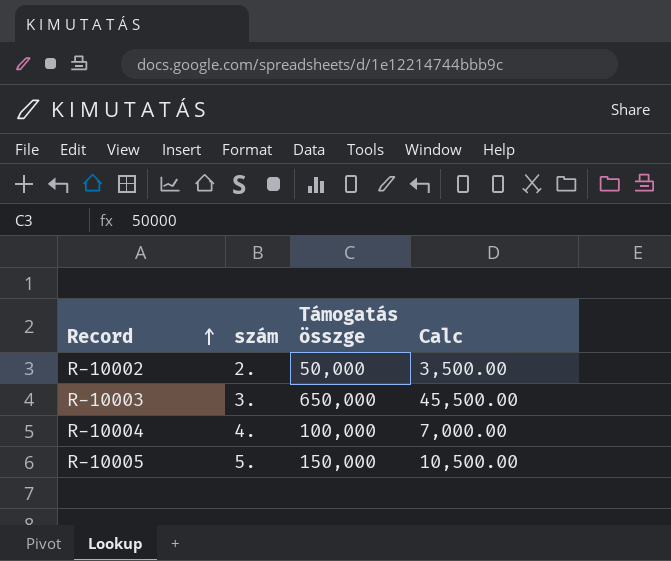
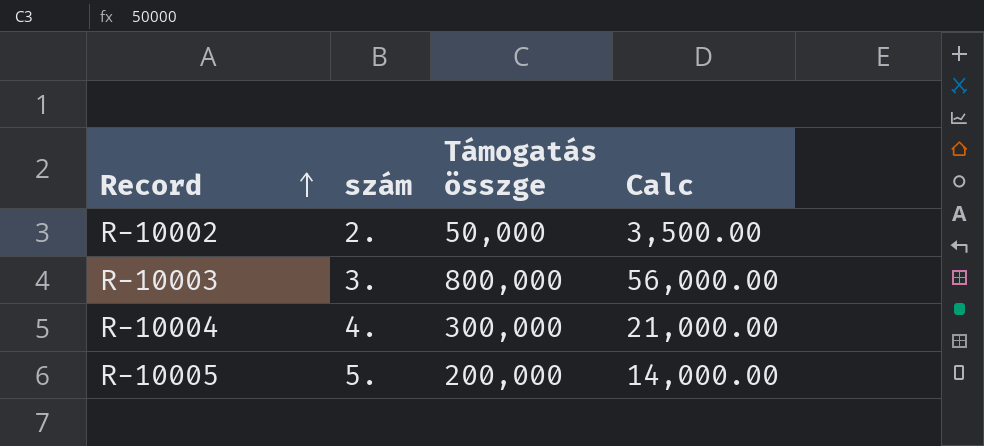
R-10003 | Támogatás összge: 650,000 -> 800,000
R-10003 | Calc: 45,500.00 -> 56,000.00
R-10004 | Támogatás összge: 100,000 -> 300,000
R-10004 | Calc: 7,000.00 -> 21,000.00
R-10005 | Támogatás összge: 150,000 -> 200,000
R-10005 | Calc: 10,500.00 -> 14,000.00

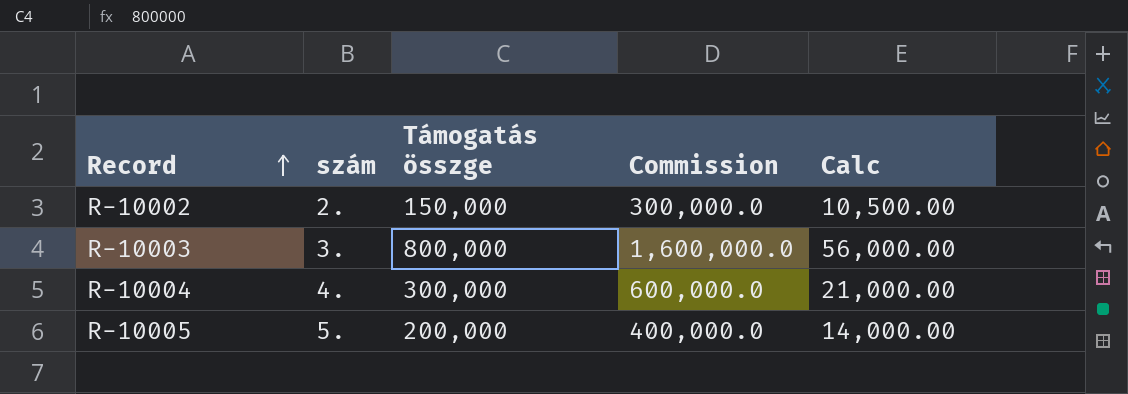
column Commission | formula: none -> [Támogatás összge] * 2
R-10002 | Támogatás összge: 50,000 -> 150,000
R-10002 | Calc: 3,500.00 -> 10,500.00

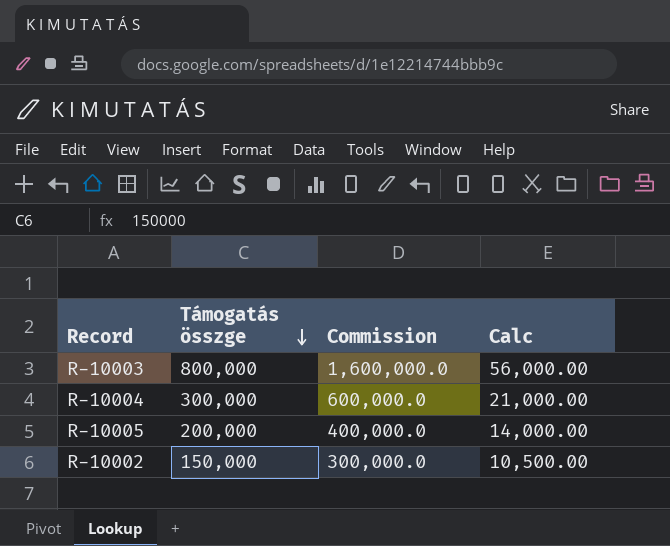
row order: Record ascending -> Támogatás összge descending
column szám | position: 2 -> none

